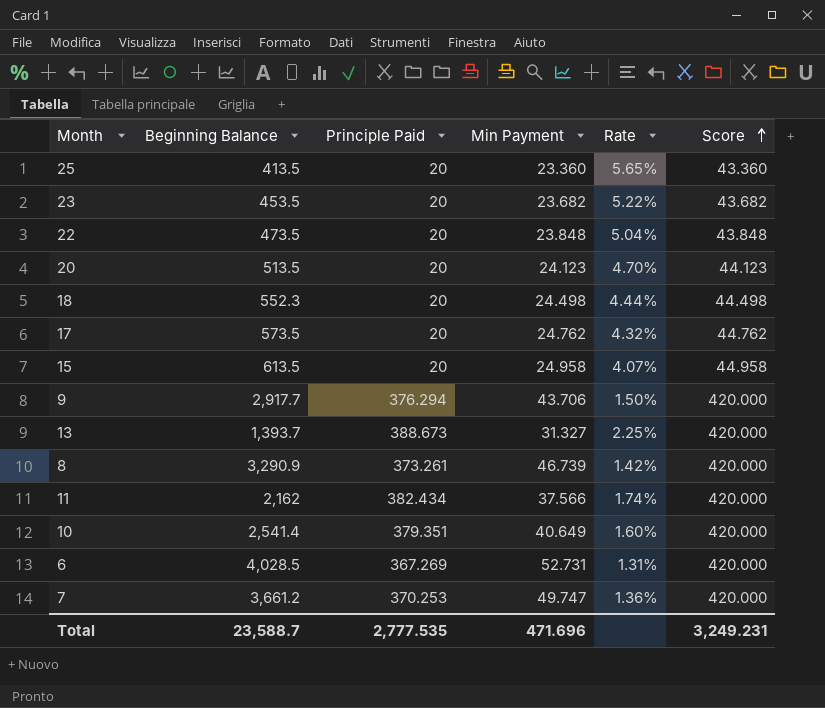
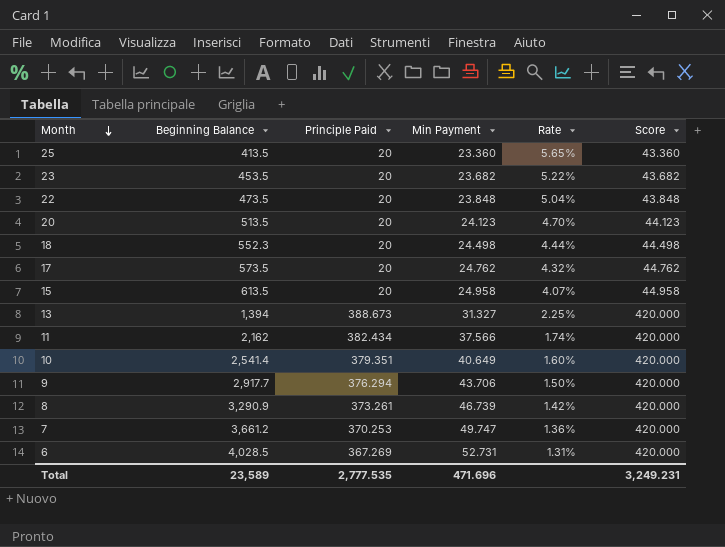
row order: Score ascending -> Month descending
13 | Beginning Balance: 1,393.7 -> 1,394
Total | Beginning Balance: 23,588.7 -> 23,589

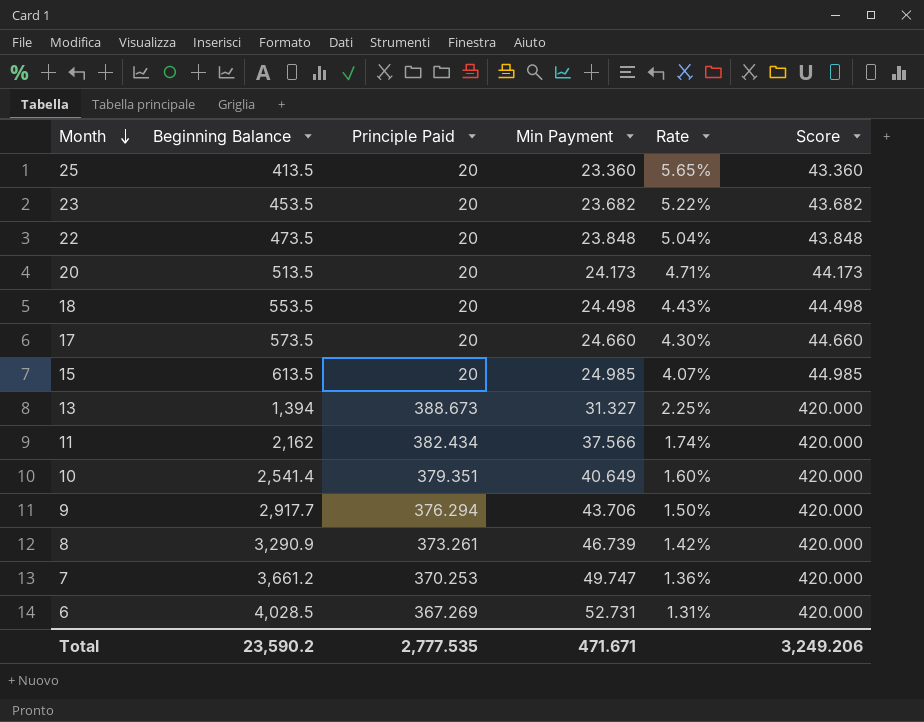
20 | Min Payment: 24.123 -> 24.173
20 | Rate: 4.70% -> 4.71%
20 | Score: 44.123 -> 44.173
18 | Beginning Balance: 552.3 -> 553.5
18 | Rate: 4.44% -> 4.43%
17 | Min Payment: 24.762 -> 24.660
17 | Rate: 4.32% -> 4.30%
17 | Score: 44.762 -> 44.660
15 | Min Payment: 24.958 -> 24.985
15 | Score: 44.958 -> 44.985
Total | Beginning Balance: 23,589 -> 23,590.2
Total | Min Payment: 471.696 -> 471.671
Total | Score: 3,249.231 -> 3,249.206

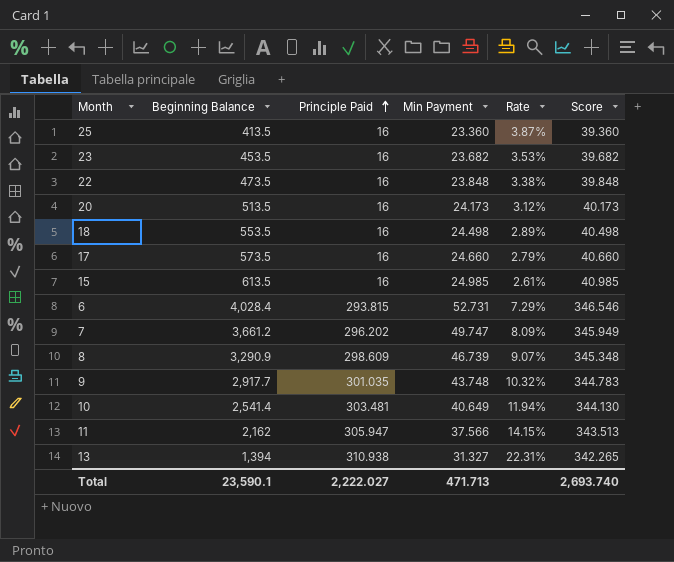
row order: Month descending -> Principle Paid ascending
column Rate | formula: [Min Payment] / [Beginning Balance] -> [Principle Paid] / [Beginning Balance]
25 | Principle Paid: 20 -> 16
25 | Score: 43.360 -> 39.360
23 | Principle Paid: 20 -> 16
23 | Score: 43.682 -> 39.682
22 | Principle Paid: 20 -> 16
22 | Score: 43.848 -> 39.848
20 | Principle Paid: 20 -> 16
20 | Score: 44.173 -> 40.173
18 | Principle Paid: 20 -> 16
18 | Score: 44.498 -> 40.498
17 | Principle Paid: 20 -> 16
17 | Score: 44.660 -> 40.660
15 | Principle Paid: 20 -> 16
15 | Score: 44.985 -> 40.985
6 | Beginning Balance: 4,028.5 -> 4,028.4
6 | Principle Paid: 367.269 -> 293.815
6 | Score: 420.000 -> 346.546
7 | Principle Paid: 370.253 -> 296.202
7 | Score: 420.000 -> 345.949
8 | Principle Paid: 373.261 -> 298.609
8 | Score: 420.000 -> 345.348
9 | Principle Paid: 376.294 -> 301.035
9 | Min Payment: 43.706 -> 43.748
9 | Score: 420.000 -> 344.783
10 | Principle Paid: 379.351 -> 303.481
10 | Score: 420.000 -> 344.130
11 | Principle Paid: 382.434 -> 305.947
11 | Score: 420.000 -> 343.513
13 | Principle Paid: 388.673 -> 310.938
13 | Score: 420.000 -> 342.265
Total | Beginning Balance: 23,590.2 -> 23,590.1
Total | Principle Paid: 2,777.535 -> 2,222.027
Total | Min Payment: 471.671 -> 471.713
Total | Score: 3,249.206 -> 2,693.740

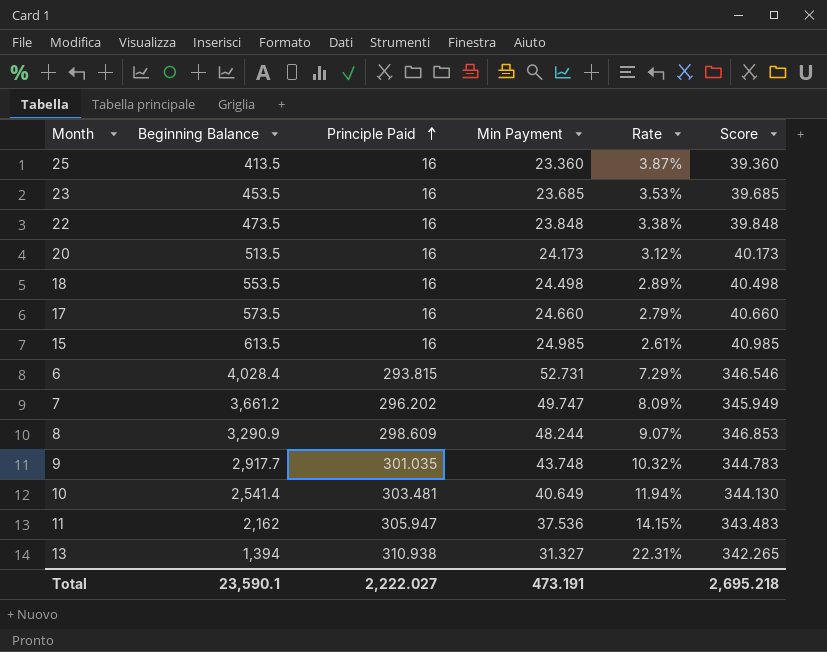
23 | Min Payment: 23.682 -> 23.685
23 | Score: 39.682 -> 39.685
8 | Min Payment: 46.739 -> 48.244
8 | Score: 345.348 -> 346.853
11 | Min Payment: 37.566 -> 37.536
11 | Score: 343.513 -> 343.483
Total | Min Payment: 471.713 -> 473.191
Total | Score: 2,693.740 -> 2,695.218

